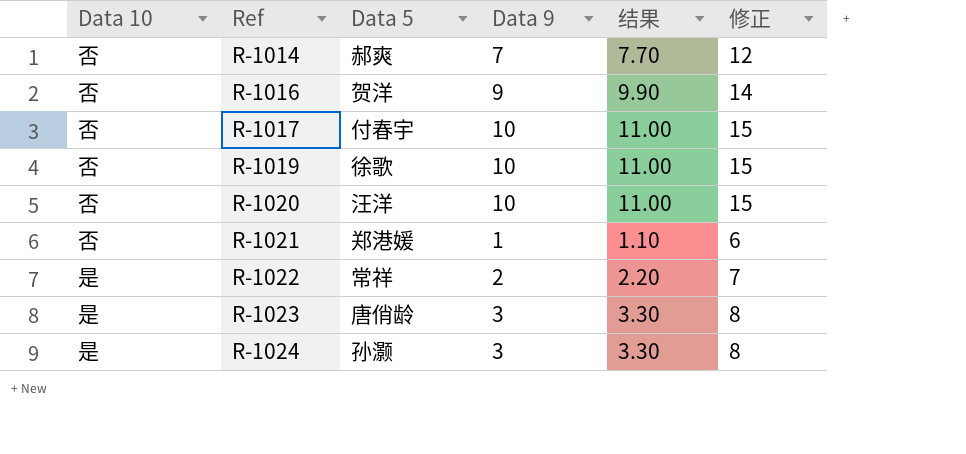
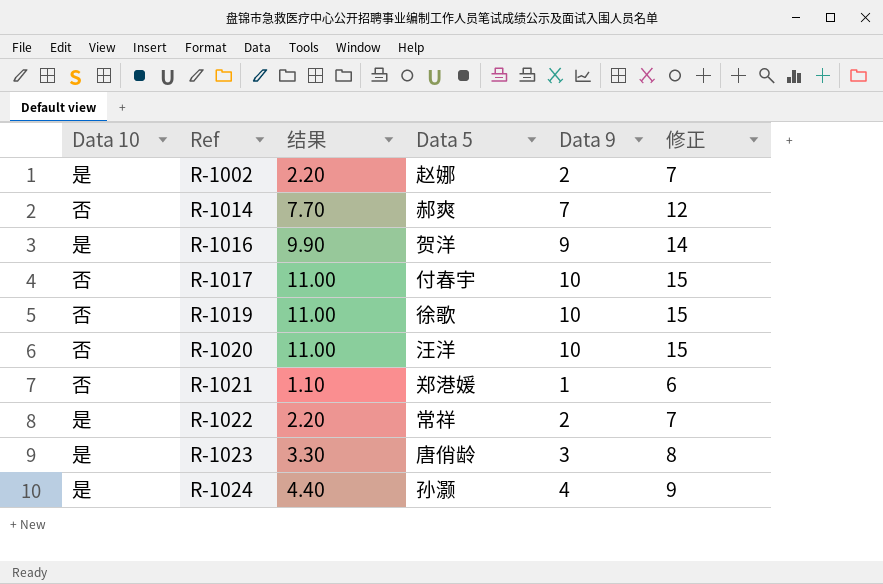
column 结果 | position: 5 -> 3
row R-1002: none -> 是 | 2.20 | 赵娜 | 2 | 7
R-1016 | Data 10: 否 -> 是
R-1024 | 结果: 3.30 -> 4.40
R-1024 | Data 9: 3 -> 4
R-1024 | 修正: 8 -> 9

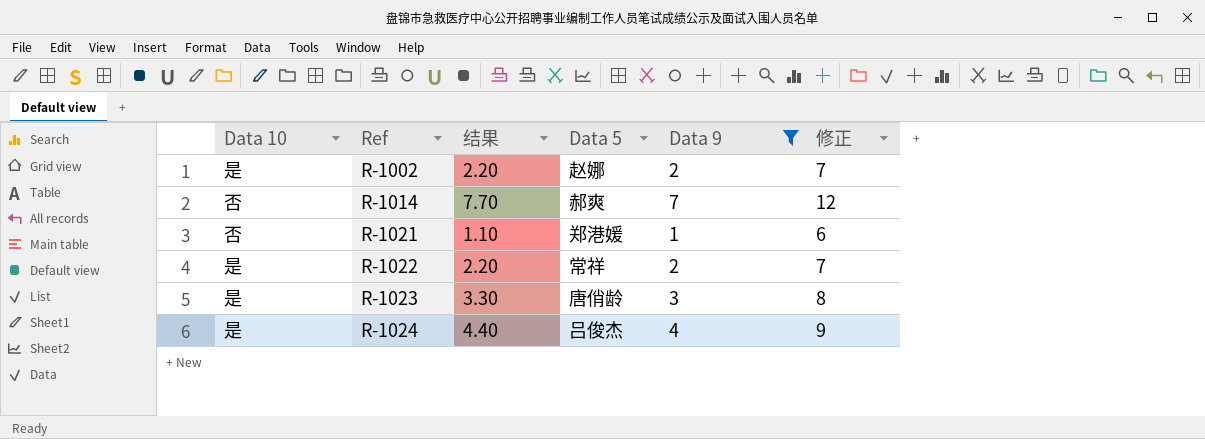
filter: none -> Data 9 <= 7
R-1024 | Data 5: 孙灏 -> 吕俊杰

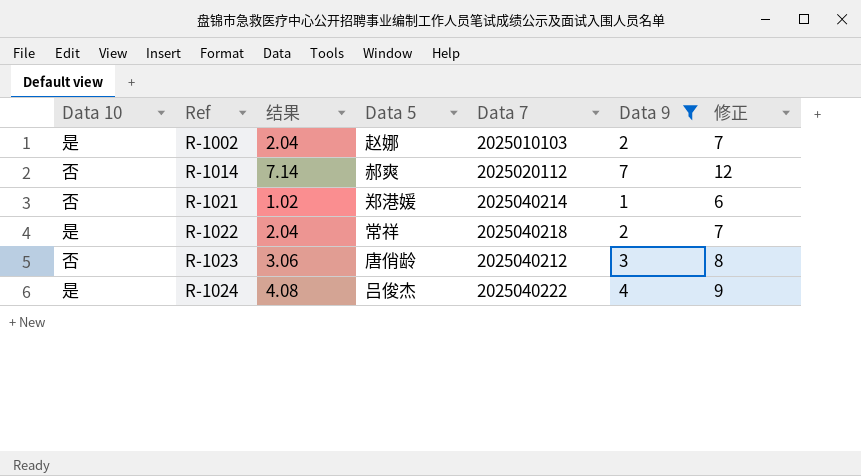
column 结果 | formula: [Data 9] * 1.1 -> [Data 9] * 1.02
column Data 7 | position: none -> 5
R-1023 | Data 10: 是 -> 否

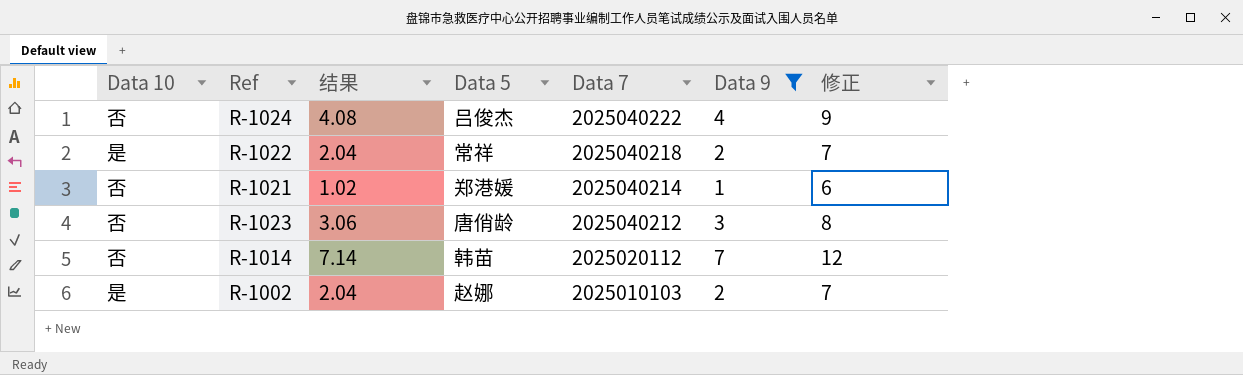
row order: Ref ascending -> Data 7 descending
R-1024 | Data 10: 是 -> 否
R-1014 | Data 5: 郝爽 -> 韩苗

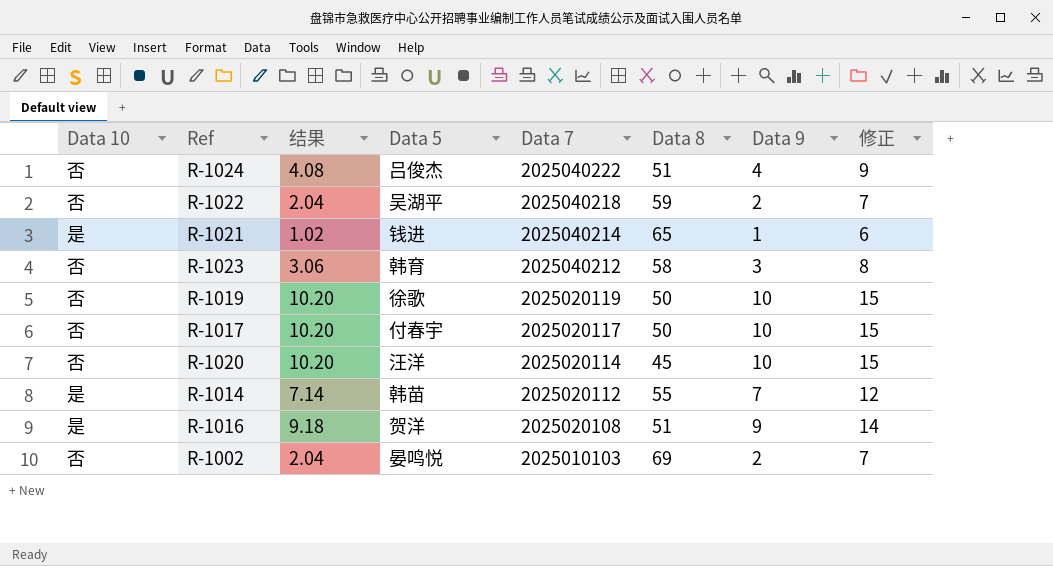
filter: Data 9 <= 7 -> none
column Data 8 | position: none -> 6
R-1022 | Data 10: 是 -> 否
R-1022 | Data 5: 常祥 -> 吴湖平
R-1021 | Data 10: 否 -> 是
R-1021 | Data 5: 郑港媛 -> 钱进
R-1023 | Data 5: 唐俏龄 -> 韩育
R-1014 | Data 10: 否 -> 是
R-1002 | Data 10: 是 -> 否
R-1002 | Data 5: 赵娜 -> 晏鸣悦

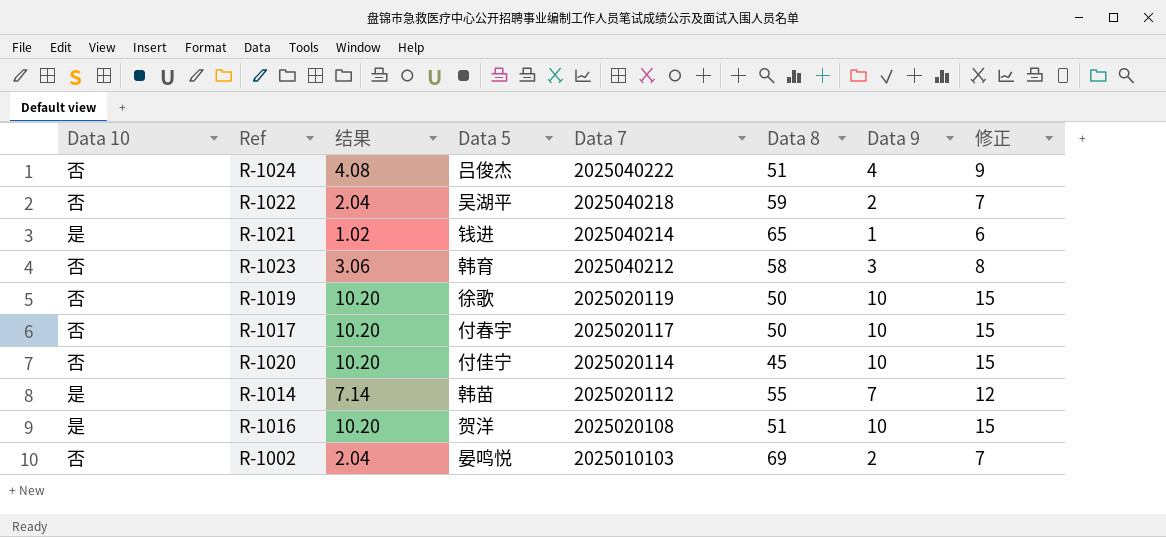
R-1020 | Data 5: 汪洋 -> 付佳宁
R-1016 | 结果: 9.18 -> 10.20
R-1016 | Data 9: 9 -> 10
R-1016 | 修正: 14 -> 15

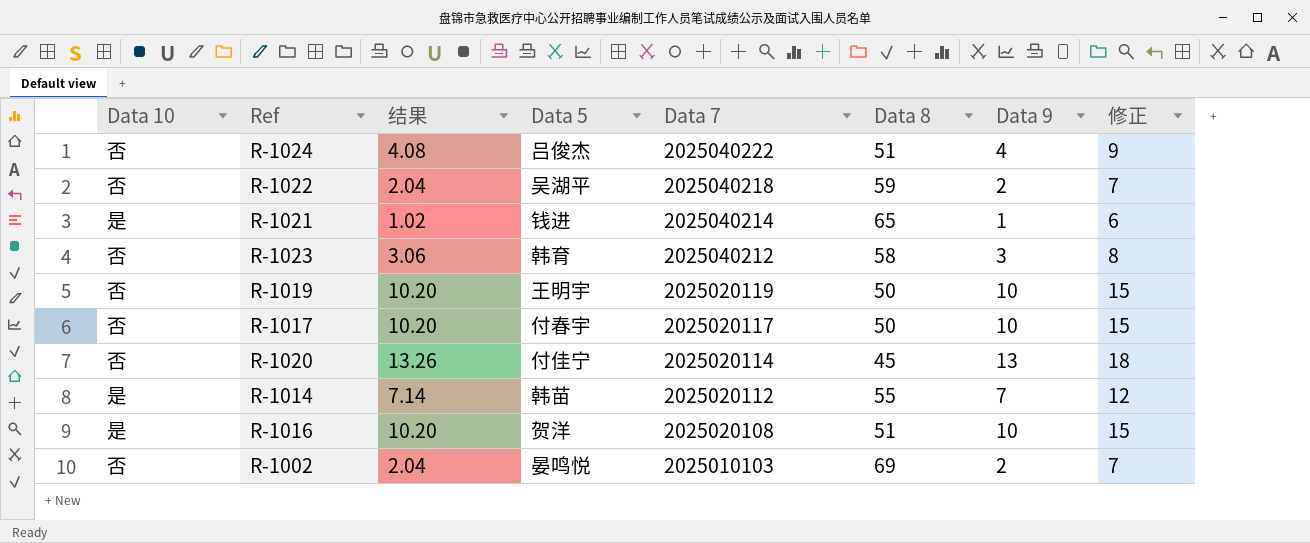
R-1019 | Data 5: 徐歌 -> 王明宇
R-1020 | 结果: 10.20 -> 13.26
R-1020 | Data 9: 10 -> 13
R-1020 | 修正: 15 -> 18

